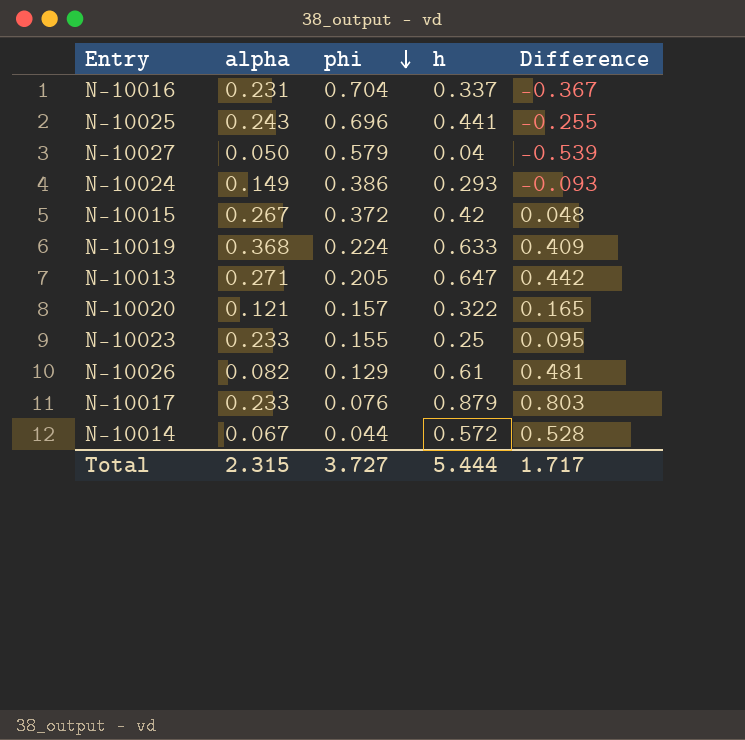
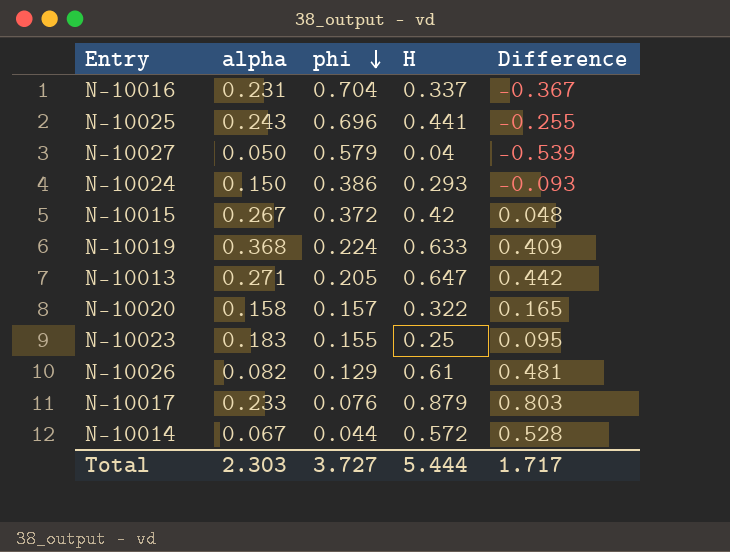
column name: h -> H
N-10024 | alpha: 0.149 -> 0.150
N-10020 | alpha: 0.121 -> 0.158
N-10023 | alpha: 0.233 -> 0.183
Total | alpha: 2.315 -> 2.303

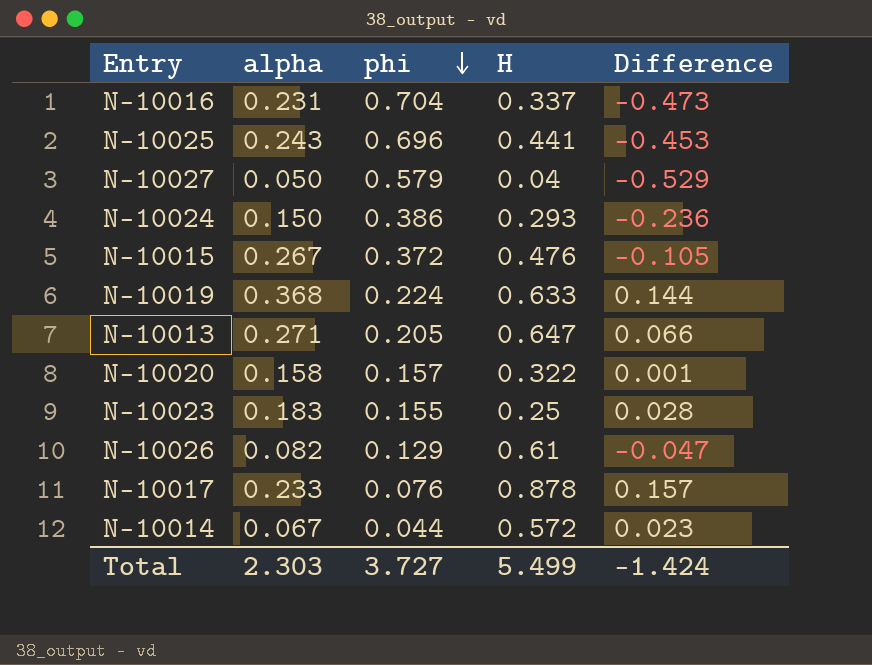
column Difference | formula: [H] - [phi] -> [alpha] - [phi]
N-10015 | H: 0.42 -> 0.476
N-10017 | H: 0.879 -> 0.878
Total | H: 5.444 -> 5.499
Total | Difference: 1.717 -> -1.424

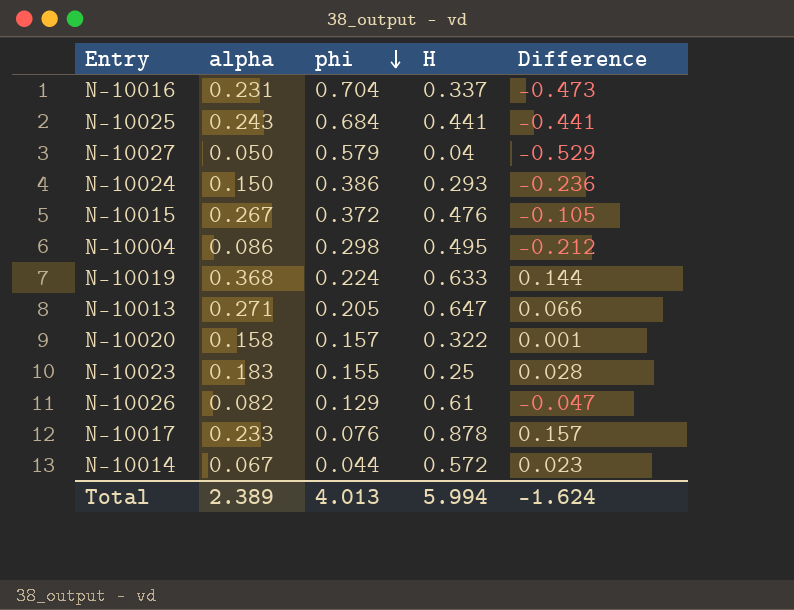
N-10025 | phi: 0.696 -> 0.684
N-10025 | Difference: -0.453 -> -0.441
row N-10004: none -> 0.086 | 0.298 | 0.495 | -0.212
Total | alpha: 2.303 -> 2.389
Total | phi: 3.727 -> 4.013
Total | H: 5.499 -> 5.994
Total | Difference: -1.424 -> -1.624

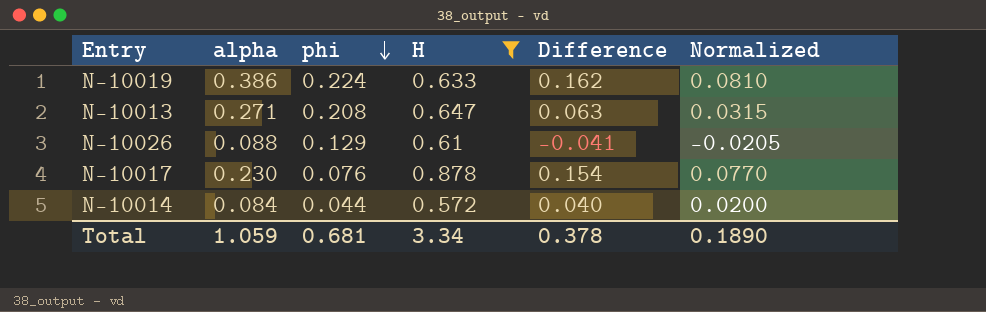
filter: none -> H >= 0.572
column Normalized | formula: none -> [Difference] * 0.5
N-10019 | alpha: 0.368 -> 0.386
N-10019 | Difference: 0.144 -> 0.162
N-10013 | phi: 0.205 -> 0.208
N-10013 | Difference: 0.066 -> 0.063
N-10026 | alpha: 0.082 -> 0.088
N-10026 | Difference: -0.047 -> -0.041
N-10017 | alpha: 0.233 -> 0.230
N-10017 | Difference: 0.157 -> 0.154
N-10014 | alpha: 0.067 -> 0.084
N-10014 | Difference: 0.023 -> 0.040
Total | alpha: 2.389 -> 1.059
Total | phi: 4.013 -> 0.681
Total | H: 5.994 -> 3.34
Total | Difference: -1.624 -> 0.378

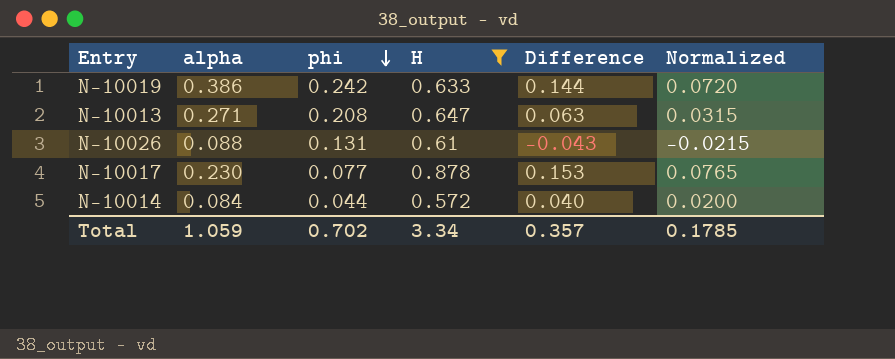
N-10019 | phi: 0.224 -> 0.242
N-10019 | Difference: 0.162 -> 0.144
N-10019 | Normalized: 0.0810 -> 0.0720
N-10026 | phi: 0.129 -> 0.131
N-10026 | Difference: -0.041 -> -0.043
N-10026 | Normalized: -0.0205 -> -0.0215
N-10017 | phi: 0.076 -> 0.077
N-10017 | Difference: 0.154 -> 0.153
N-10017 | Normalized: 0.0770 -> 0.0765
Total | phi: 0.681 -> 0.702
Total | Difference: 0.378 -> 0.357
Total | Normalized: 0.1890 -> 0.1785

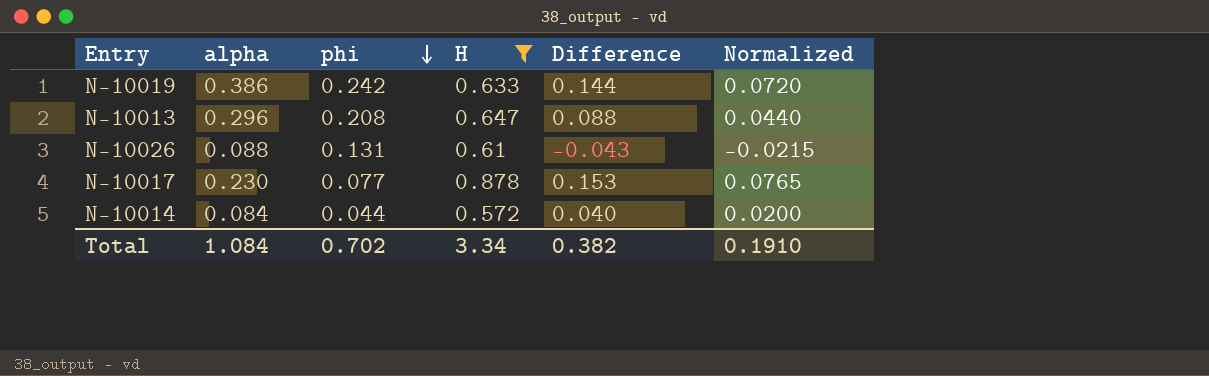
N-10013 | alpha: 0.271 -> 0.296
N-10013 | Difference: 0.063 -> 0.088
N-10013 | Normalized: 0.0315 -> 0.0440
Total | alpha: 1.059 -> 1.084
Total | Difference: 0.357 -> 0.382
Total | Normalized: 0.1785 -> 0.1910

